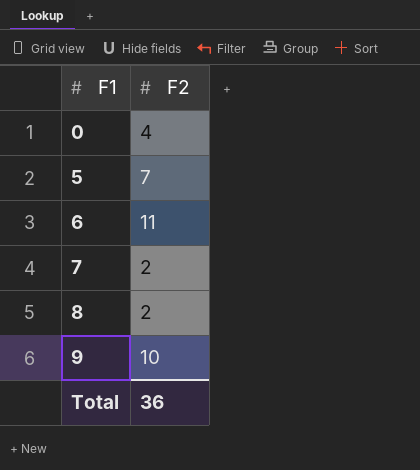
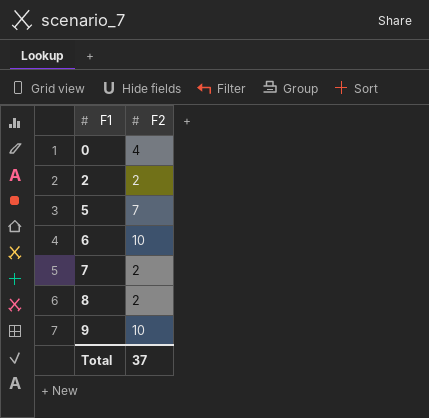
row 2: none -> 2
6 | F2: 11 -> 10
Total | F2: 36 -> 37

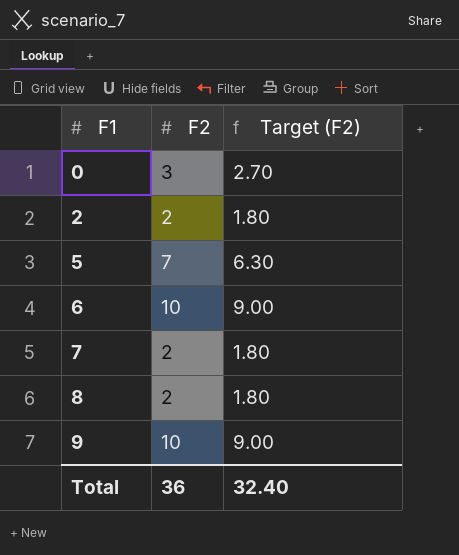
column Target (F2) | formula: none -> [F2] * 0.9
0 | F2: 4 -> 3
Total | F2: 37 -> 36

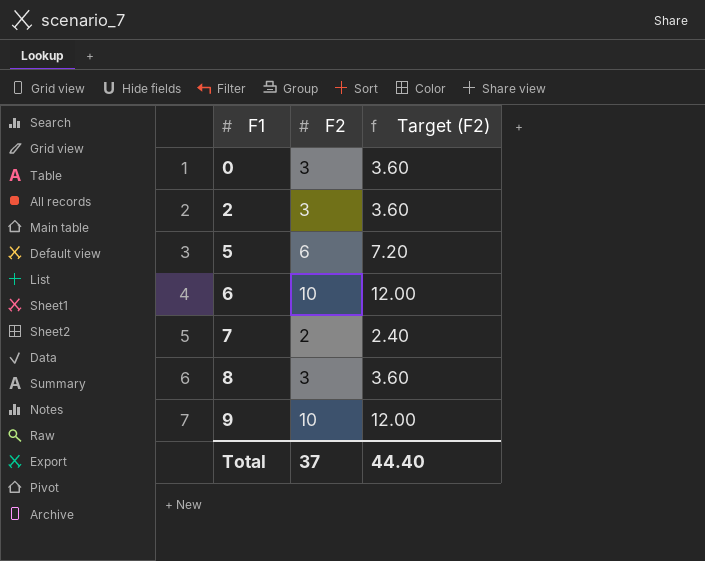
column Target (F2) | formula: [F2] * 0.9 -> [F2] * 1.2
2 | F2: 2 -> 3
5 | F2: 7 -> 6
8 | F2: 2 -> 3
Total | F2: 36 -> 37
Total | Target (F2): 32.40 -> 44.40

